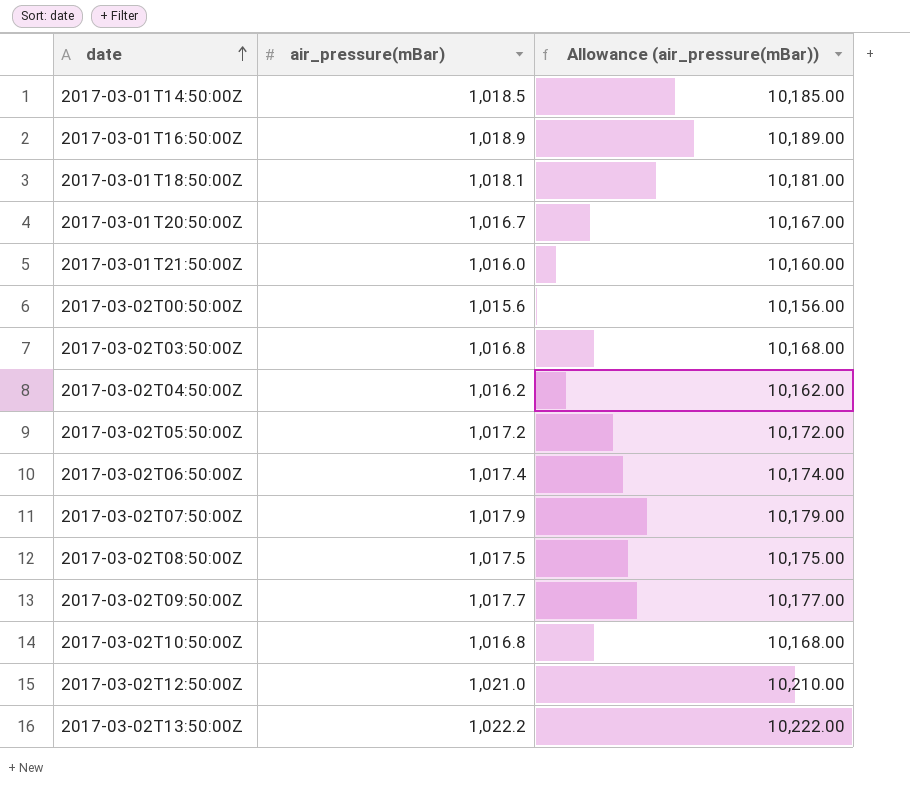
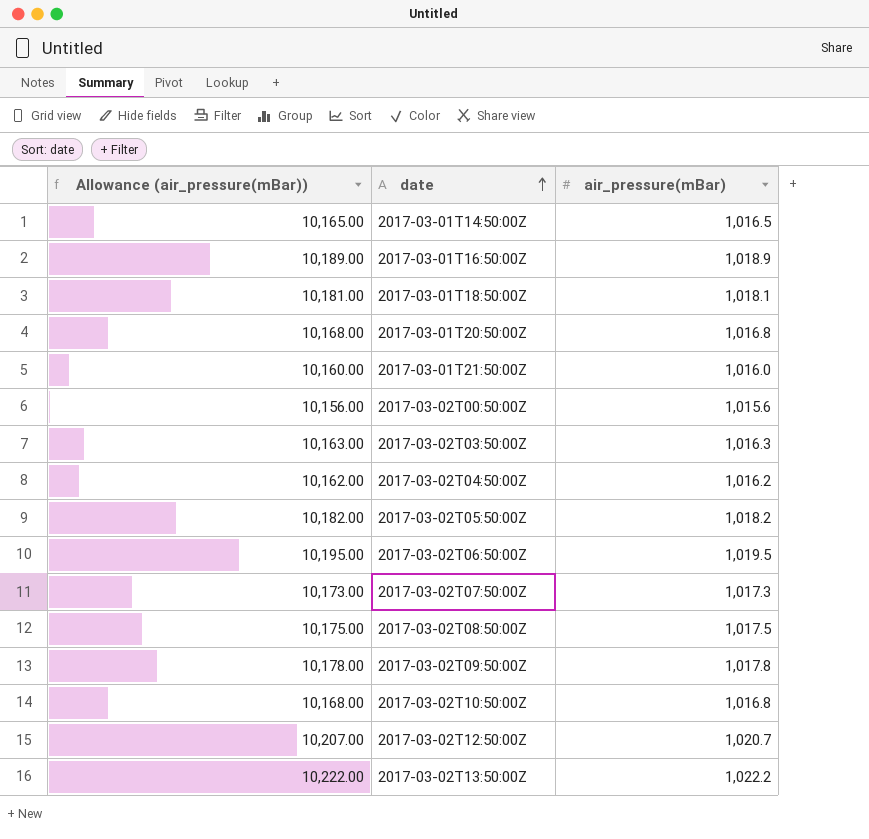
column Allowance (air_pressure(mBar)) | position: 3 -> 1
2017-03-01T14:50:00Z | Allowance (air_pressure(mBar)): 10,185.00 -> 10,165.00
2017-03-01T14:50:00Z | air_pressure(mBar): 1,018.5 -> 1,016.5
2017-03-01T20:50:00Z | Allowance (air_pressure(mBar)): 10,167.00 -> 10,168.00
2017-03-01T20:50:00Z | air_pressure(mBar): 1,016.7 -> 1,016.8
2017-03-02T03:50:00Z | Allowance (air_pressure(mBar)): 10,168.00 -> 10,163.00
2017-03-02T03:50:00Z | air_pressure(mBar): 1,016.8 -> 1,016.3
2017-03-02T05:50:00Z | Allowance (air_pressure(mBar)): 10,172.00 -> 10,182.00
2017-03-02T05:50:00Z | air_pressure(mBar): 1,017.2 -> 1,018.2
2017-03-02T06:50:00Z | Allowance (air_pressure(mBar)): 10,174.00 -> 10,195.00
2017-03-02T06:50:00Z | air_pressure(mBar): 1,017.4 -> 1,019.5
2017-03-02T07:50:00Z | Allowance (air_pressure(mBar)): 10,179.00 -> 10,173.00
2017-03-02T07:50:00Z | air_pressure(mBar): 1,017.9 -> 1,017.3
2017-03-02T09:50:00Z | Allowance (air_pressure(mBar)): 10,177.00 -> 10,178.00
2017-03-02T09:50:00Z | air_pressure(mBar): 1,017.7 -> 1,017.8
2017-03-02T12:50:00Z | Allowance (air_pressure(mBar)): 10,210.00 -> 10,207.00
2017-03-02T12:50:00Z | air_pressure(mBar): 1,021.0 -> 1,020.7

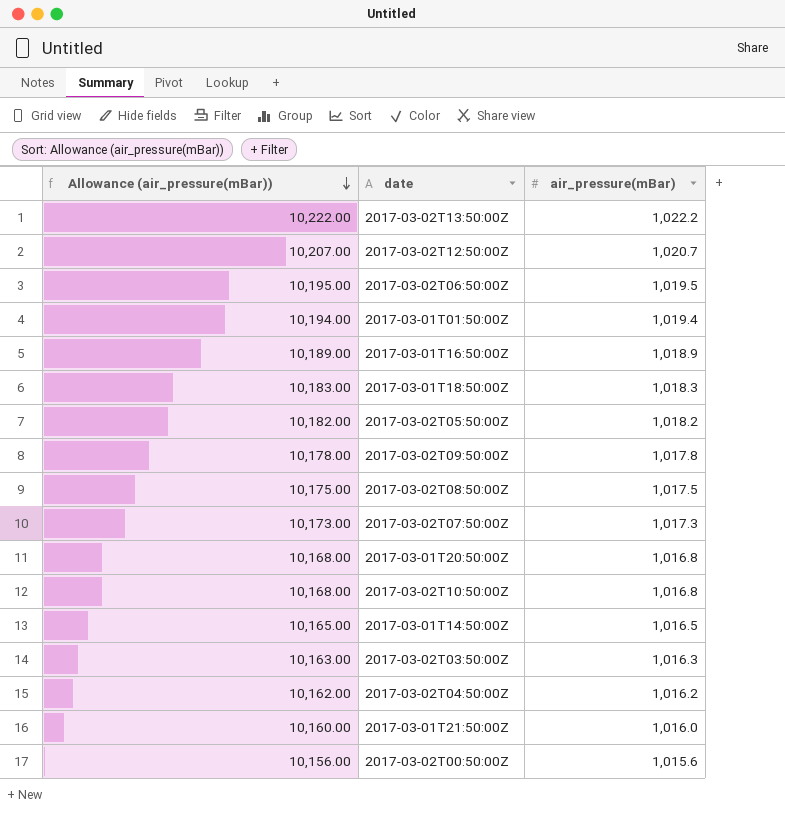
row order: date ascending -> Allowance (air_pressure(mBar)) descending
row 2017-03-01T01:50:00Z: none -> 10,194.00 | 1,019.4
2017-03-01T18:50:00Z | Allowance (air_pressure(mBar)): 10,181.00 -> 10,183.00
2017-03-01T18:50:00Z | air_pressure(mBar): 1,018.1 -> 1,018.3

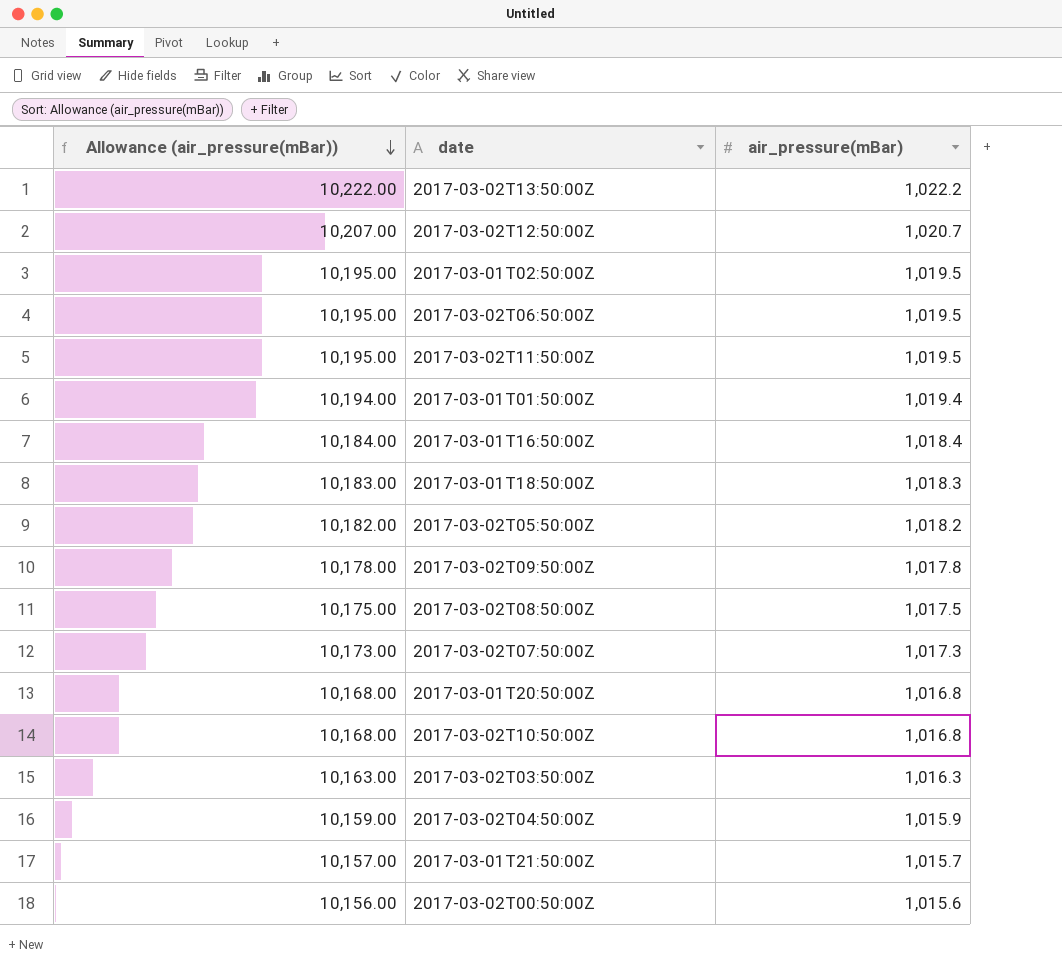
row 2017-03-01T14:50:00Z: 10,165.00 | 1,016.5 -> none
row 2017-03-01T02:50:00Z: none -> 10,195.00 | 1,019.5
row 2017-03-02T11:50:00Z: none -> 10,195.00 | 1,019.5
2017-03-01T16:50:00Z | Allowance (air_pressure(mBar)): 10,189.00 -> 10,184.00
2017-03-01T16:50:00Z | air_pressure(mBar): 1,018.9 -> 1,018.4
2017-03-02T04:50:00Z | Allowance (air_pressure(mBar)): 10,162.00 -> 10,159.00
2017-03-02T04:50:00Z | air_pressure(mBar): 1,016.2 -> 1,015.9
2017-03-01T21:50:00Z | Allowance (air_pressure(mBar)): 10,160.00 -> 10,157.00
2017-03-01T21:50:00Z | air_pressure(mBar): 1,016.0 -> 1,015.7

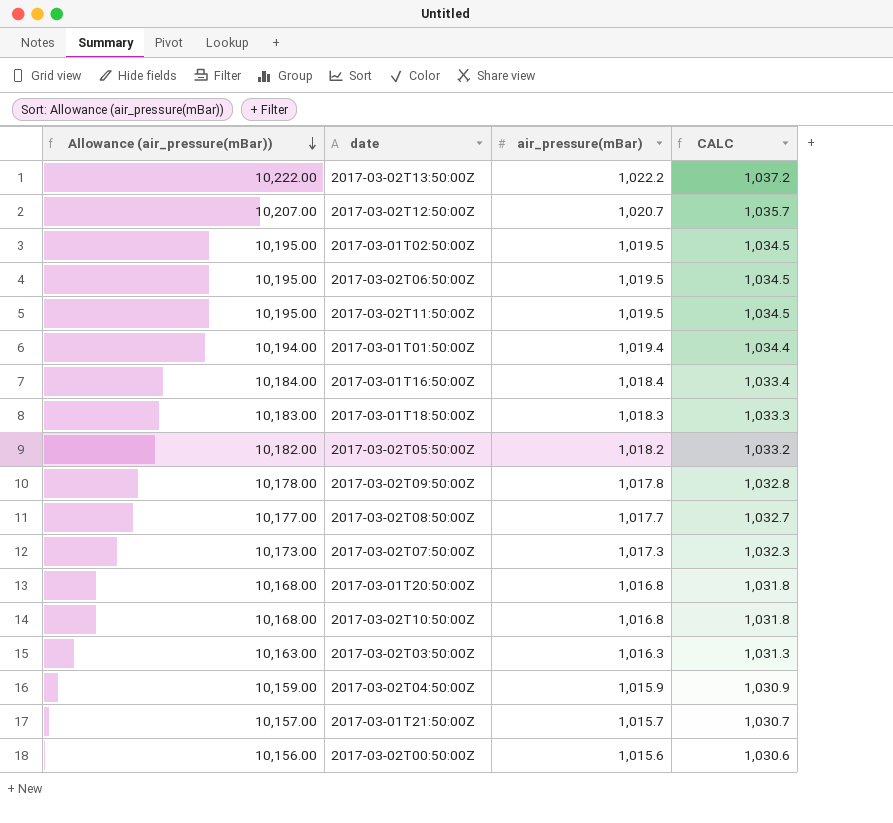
column CALC | formula: none -> [air_pressure(mBar)] + 15
2017-03-02T08:50:00Z | Allowance (air_pressure(mBar)): 10,175.00 -> 10,177.00
2017-03-02T08:50:00Z | air_pressure(mBar): 1,017.5 -> 1,017.7

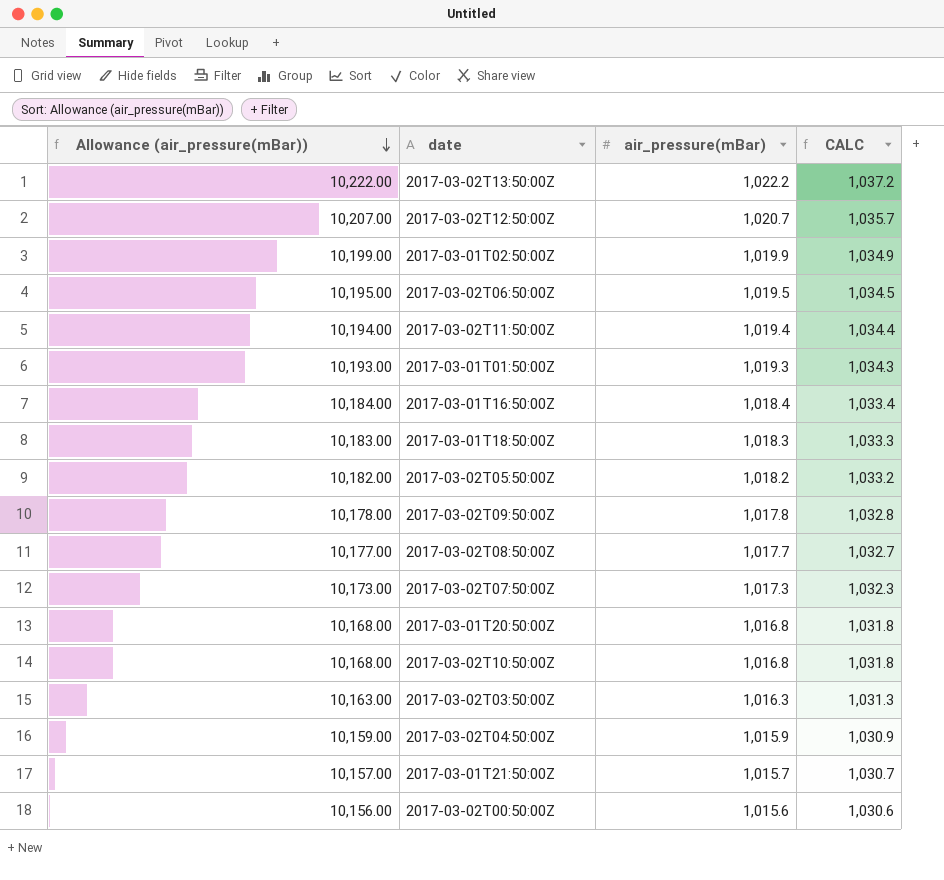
2017-03-01T02:50:00Z | Allowance (air_pressure(mBar)): 10,195.00 -> 10,199.00
2017-03-01T02:50:00Z | air_pressure(mBar): 1,019.5 -> 1,019.9
2017-03-01T02:50:00Z | CALC: 1,034.5 -> 1,034.9
2017-03-02T11:50:00Z | Allowance (air_pressure(mBar)): 10,195.00 -> 10,194.00
2017-03-02T11:50:00Z | air_pressure(mBar): 1,019.5 -> 1,019.4
2017-03-02T11:50:00Z | CALC: 1,034.5 -> 1,034.4
2017-03-01T01:50:00Z | Allowance (air_pressure(mBar)): 10,194.00 -> 10,193.00
2017-03-01T01:50:00Z | air_pressure(mBar): 1,019.4 -> 1,019.3
2017-03-01T01:50:00Z | CALC: 1,034.4 -> 1,034.3

